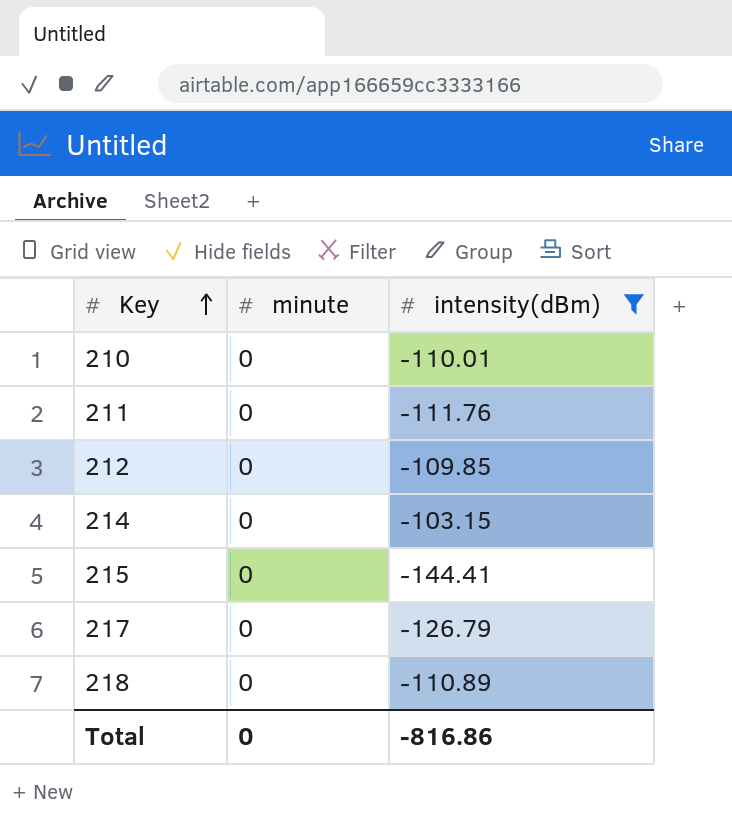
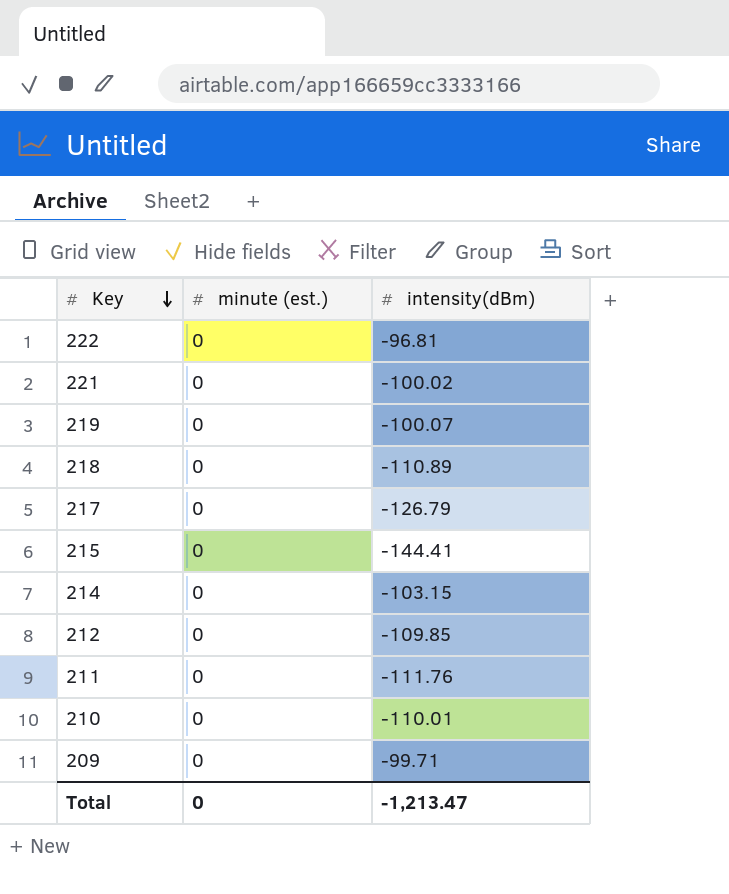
filter: intensity(dBm) <= -103.15 -> none
row order: Key ascending -> Key descending
column name: minute -> minute (est.)
Total | intensity(dBm): -816.86 -> -1,213.47

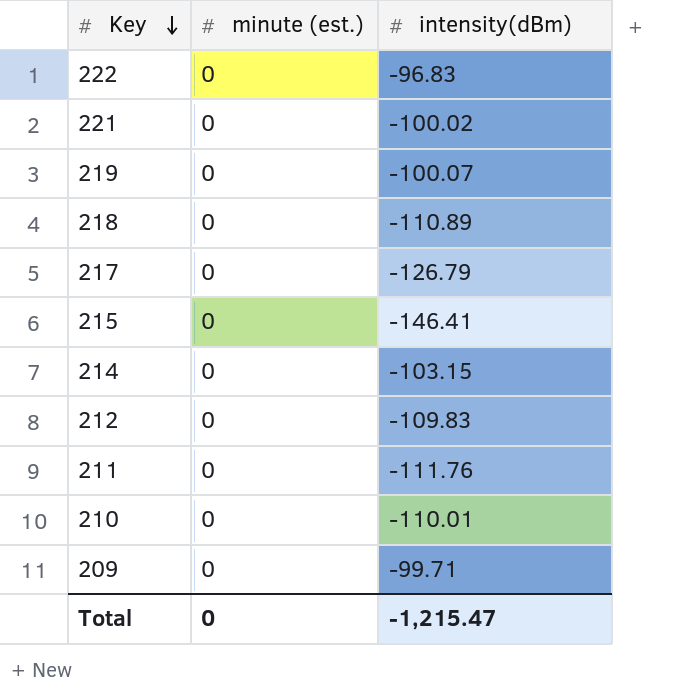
222 | intensity(dBm): -96.81 -> -96.83
215 | intensity(dBm): -144.41 -> -146.41
212 | intensity(dBm): -109.85 -> -109.83
Total | intensity(dBm): -1,213.47 -> -1,215.47

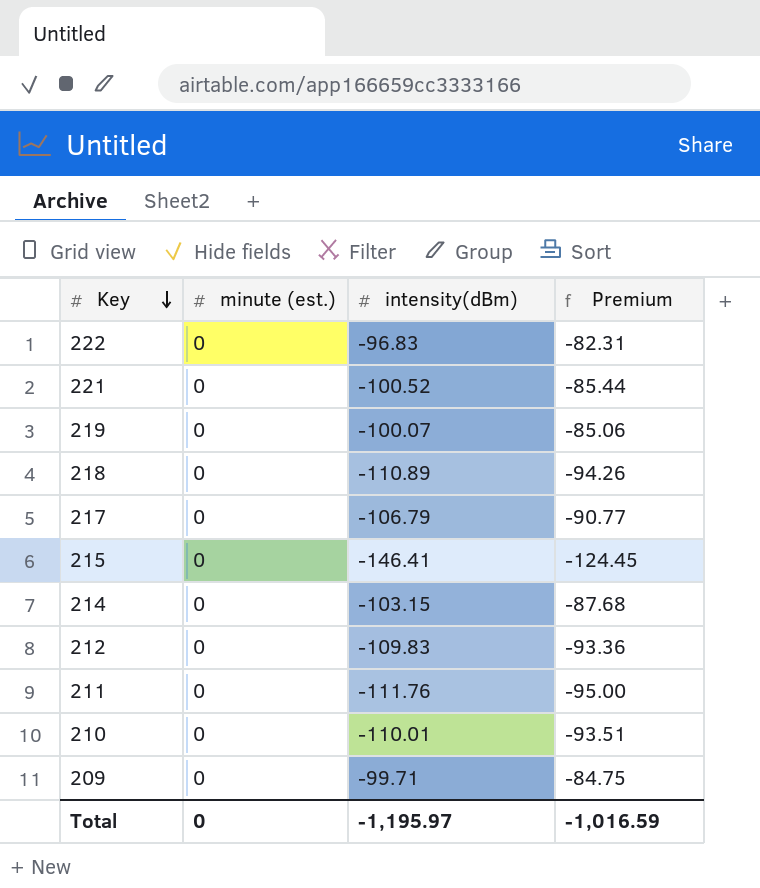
column Premium | formula: none -> [intensity(dBm)] * 0.85
221 | intensity(dBm): -100.02 -> -100.52
217 | intensity(dBm): -126.79 -> -106.79
Total | intensity(dBm): -1,215.47 -> -1,195.97

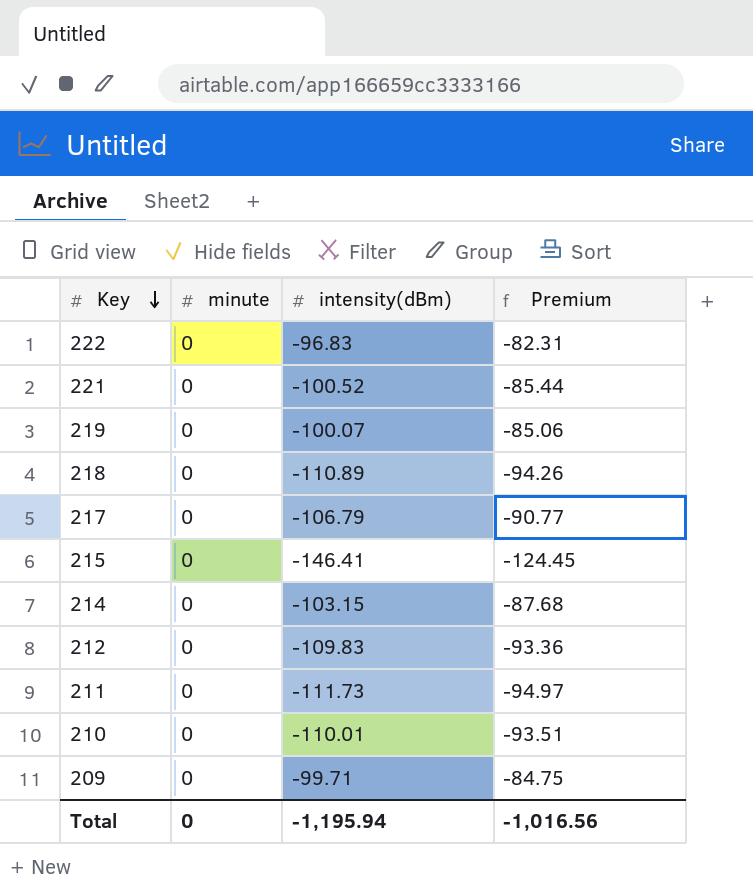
column name: minute (est.) -> minute
211 | intensity(dBm): -111.76 -> -111.73
211 | Premium: -95.00 -> -94.97
Total | intensity(dBm): -1,195.97 -> -1,195.94
Total | Premium: -1,016.59 -> -1,016.56

